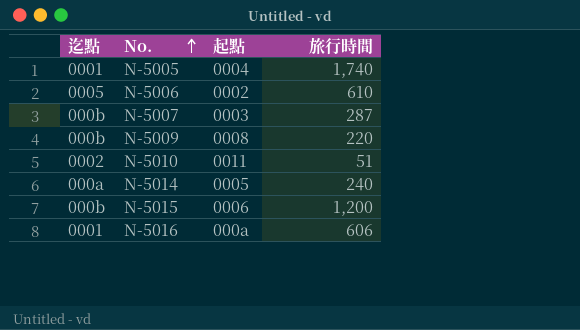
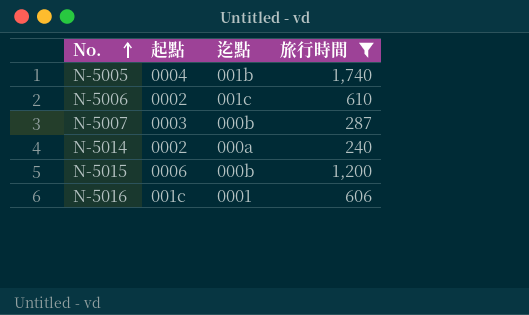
filter: none -> 旅行時間 >= 240
column 迄點 | position: 1 -> 3
N-5005 | 迄點: 0001 -> 001b
N-5006 | 迄點: 0005 -> 001c
N-5014 | 起點: 0005 -> 0002
N-5016 | 起點: 000a -> 001c

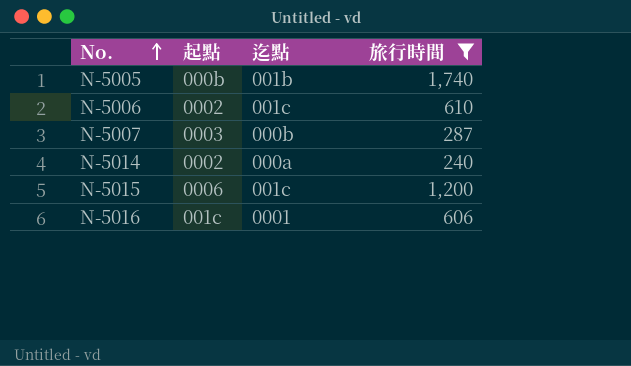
N-5005 | 起點: 0004 -> 000b
N-5015 | 迄點: 000b -> 001c

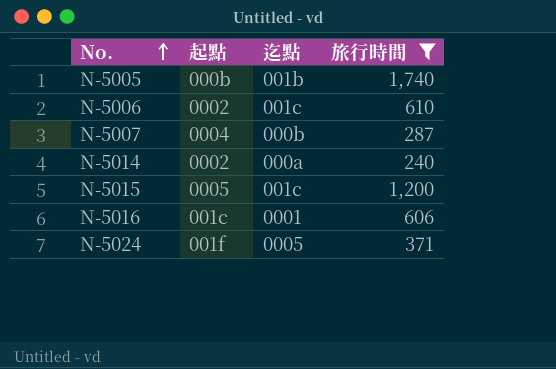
N-5007 | 起點: 0003 -> 0004
N-5015 | 起點: 0006 -> 0005
row N-5024: none -> 001f | 0005 | 371

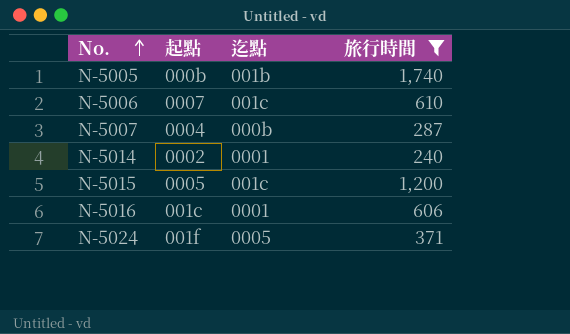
N-5006 | 起點: 0002 -> 0007
N-5014 | 迄點: 000a -> 0001

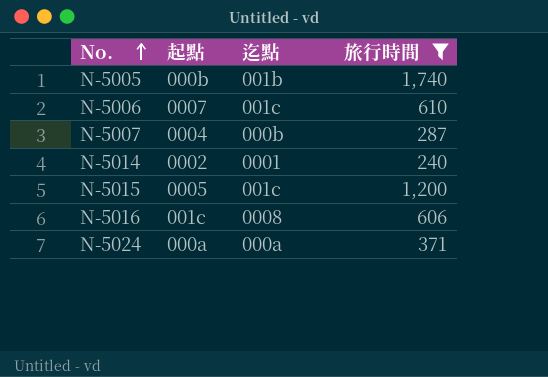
N-5016 | 迄點: 0001 -> 0008
N-5024 | 起點: 001f -> 000a
N-5024 | 迄點: 0005 -> 000a

